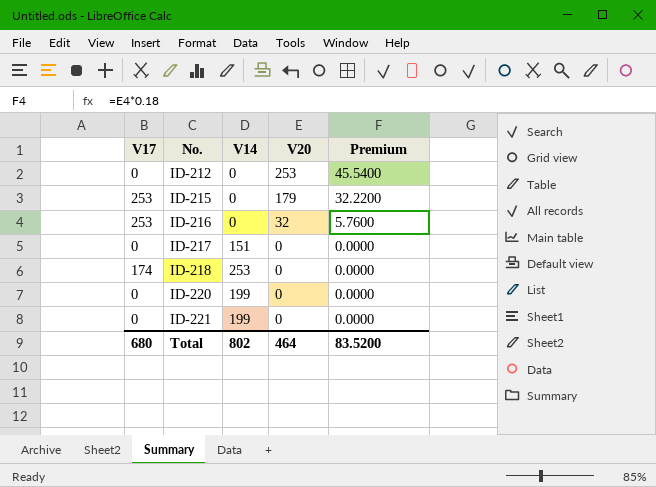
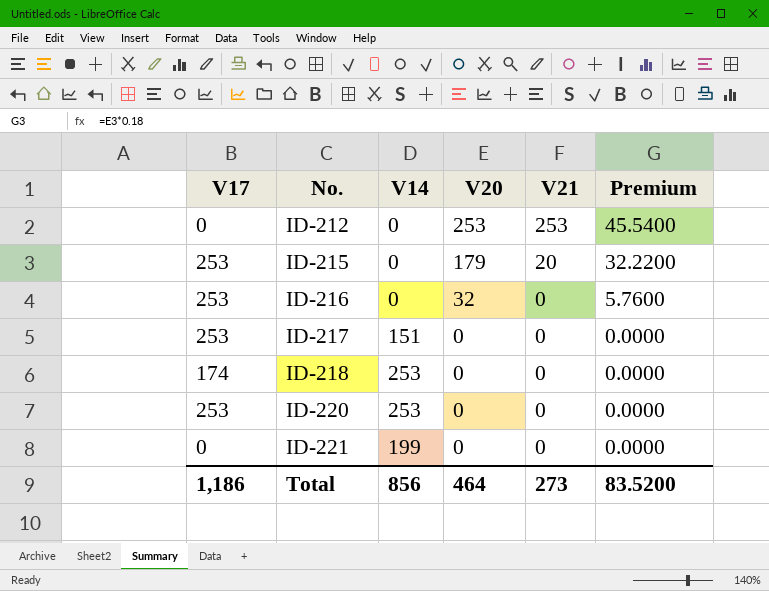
column V21 | position: none -> 5
ID-217 | V17: 0 -> 253
ID-220 | V17: 0 -> 253
ID-220 | V14: 199 -> 253
Total | V17: 680 -> 1,186
Total | V14: 802 -> 856

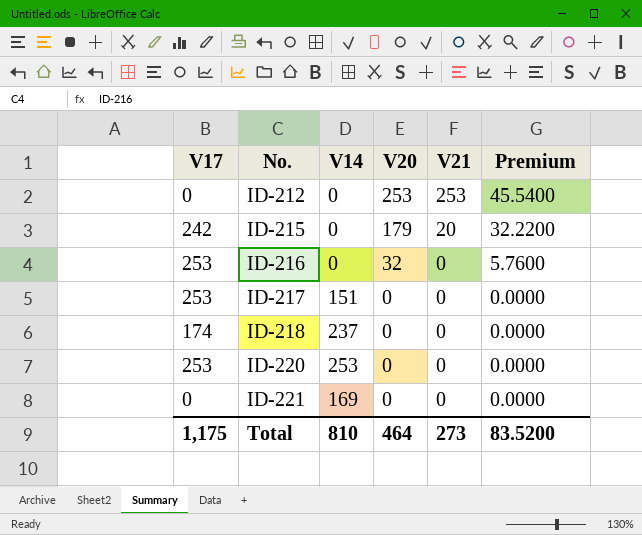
ID-215 | V17: 253 -> 242
ID-218 | V14: 253 -> 237
ID-221 | V14: 199 -> 169
Total | V17: 1,186 -> 1,175
Total | V14: 856 -> 810

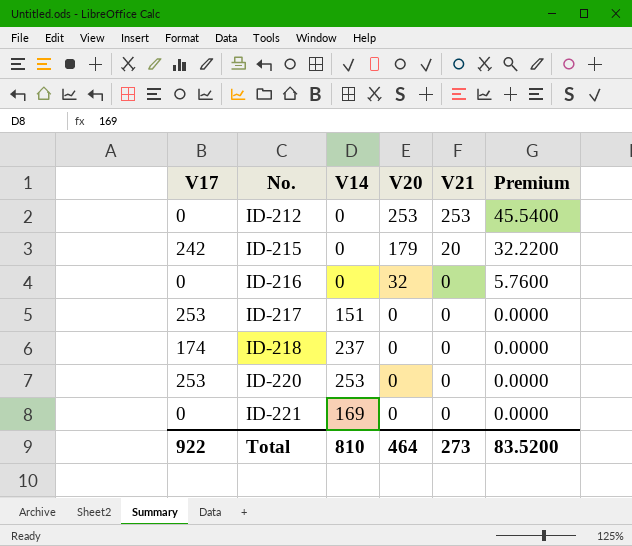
ID-216 | V17: 253 -> 0
Total | V17: 1,175 -> 922

